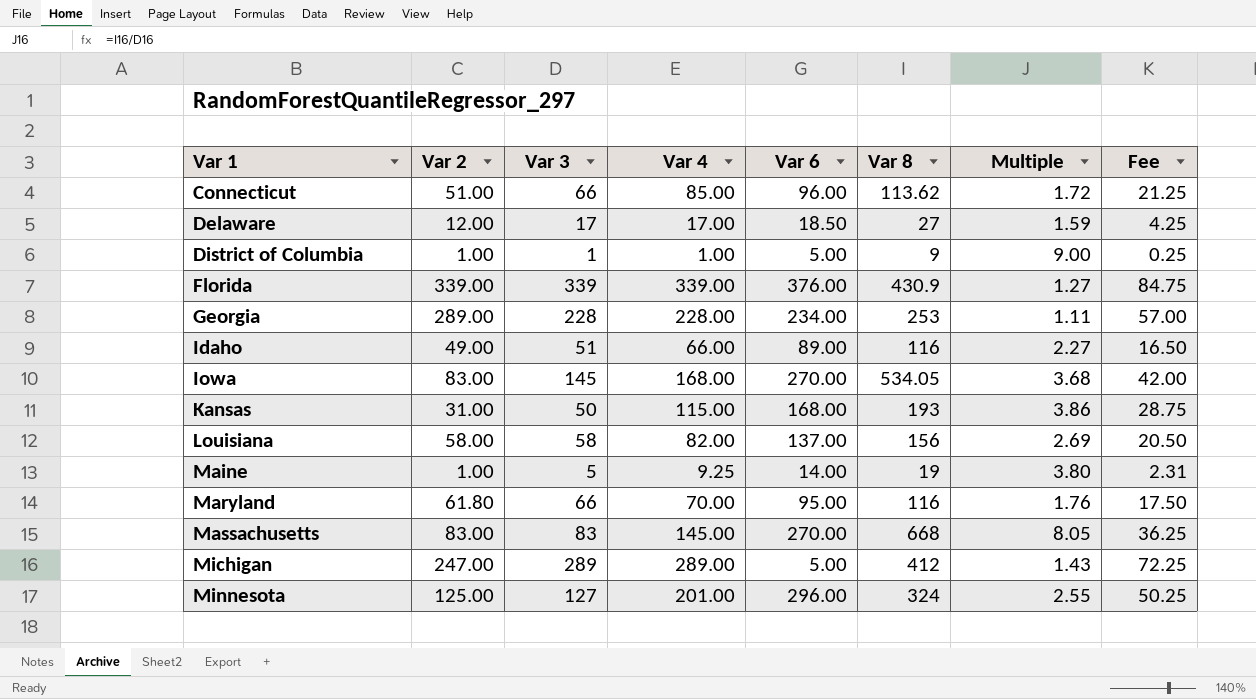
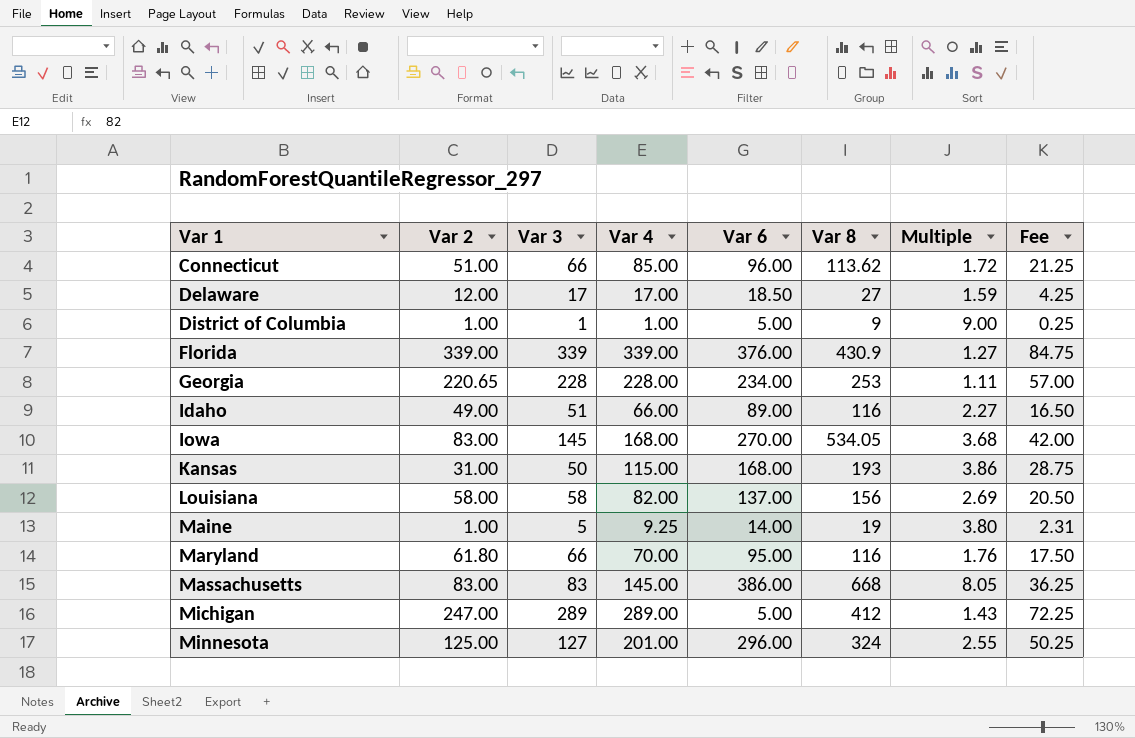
Georgia | Var 2: 289.00 -> 220.65
Massachusetts | Var 6: 270.00 -> 386.00

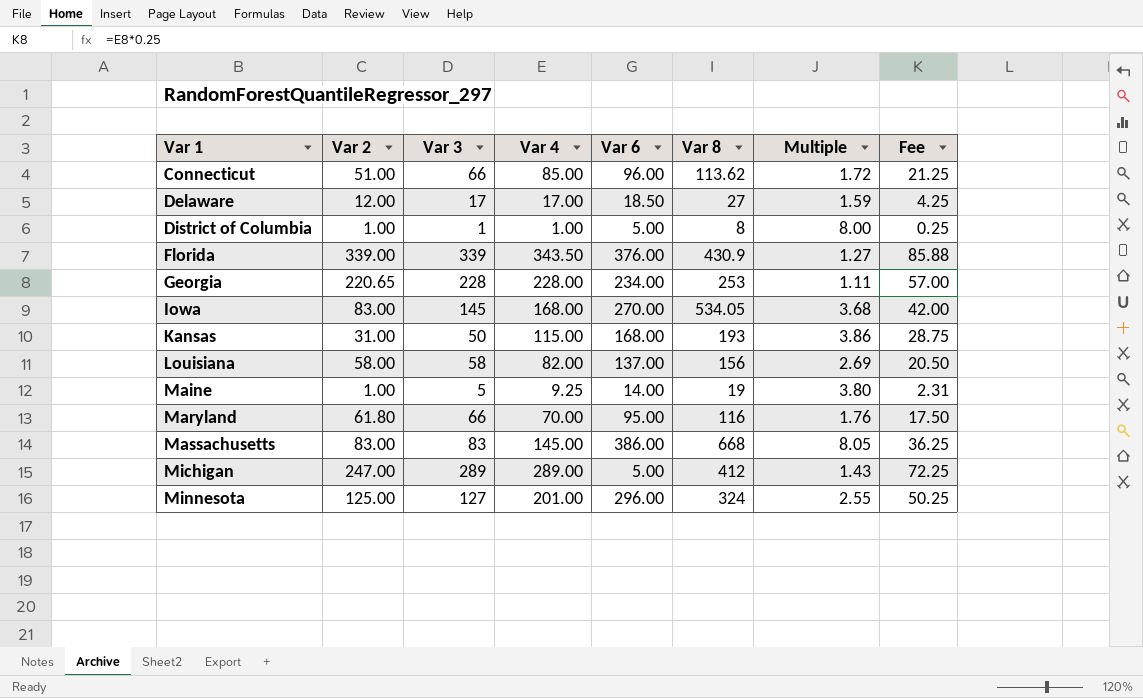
row Idaho: 49.00 | 51 | 66.00 | 89.00 | 116 | 2.27 | 16.50 -> none
District of Columbia | Var 8: 9 -> 8
District of Columbia | Multiple: 9.00 -> 8.00
Florida | Var 4: 339.00 -> 343.50
Florida | Fee: 84.75 -> 85.88

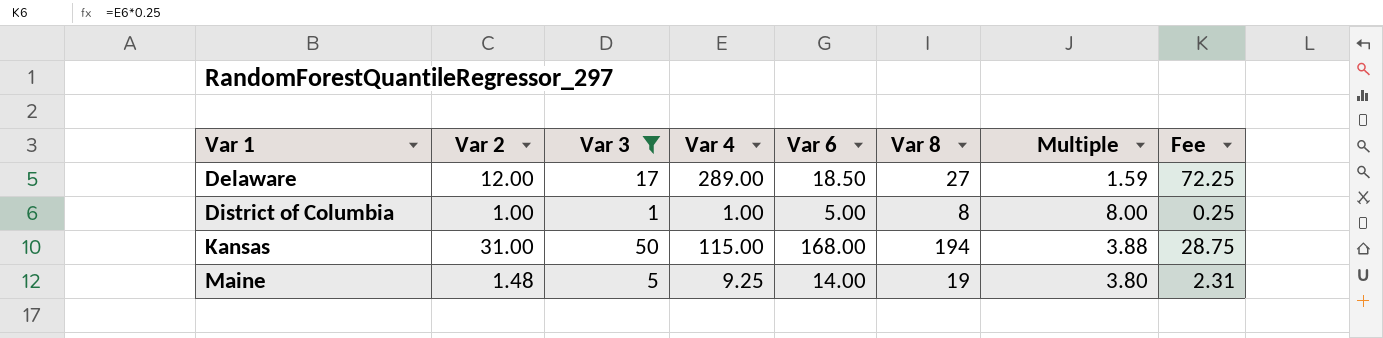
filter: none -> Var 3 <= 50
Delaware | Var 4: 17.00 -> 289.00
Delaware | Fee: 4.25 -> 72.25
Kansas | Var 8: 193 -> 194
Kansas | Multiple: 3.86 -> 3.88
Maine | Var 2: 1.00 -> 1.48

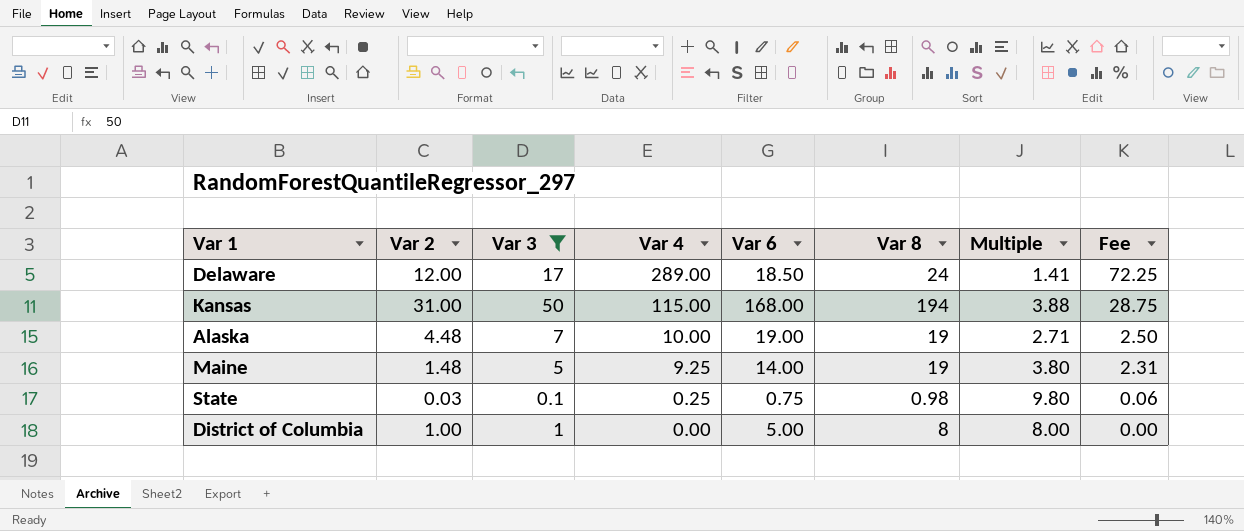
row order: Var 1 ascending -> Var 4 descending
Delaware | Var 8: 27 -> 24
Delaware | Multiple: 1.59 -> 1.41
row Alaska: none -> 4.48 | 7 | 10.00 | 19.00 | 19 | 2.71 | 2.50
row State: none -> 0.03 | 0.1 | 0.25 | 0.75 | 0.98 | 9.80 | 0.06
District of Columbia | Var 4: 1.00 -> 0.00
District of Columbia | Fee: 0.25 -> 0.00

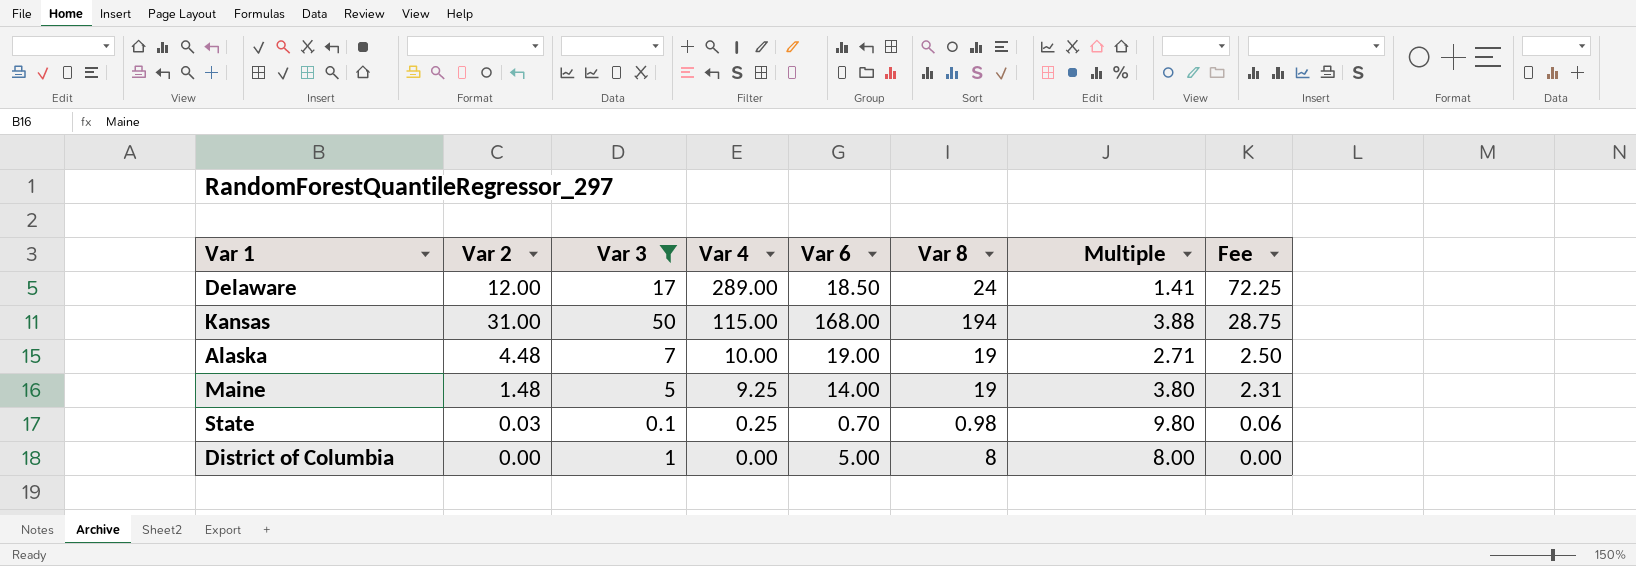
State | Var 6: 0.75 -> 0.70
District of Columbia | Var 2: 1.00 -> 0.00

